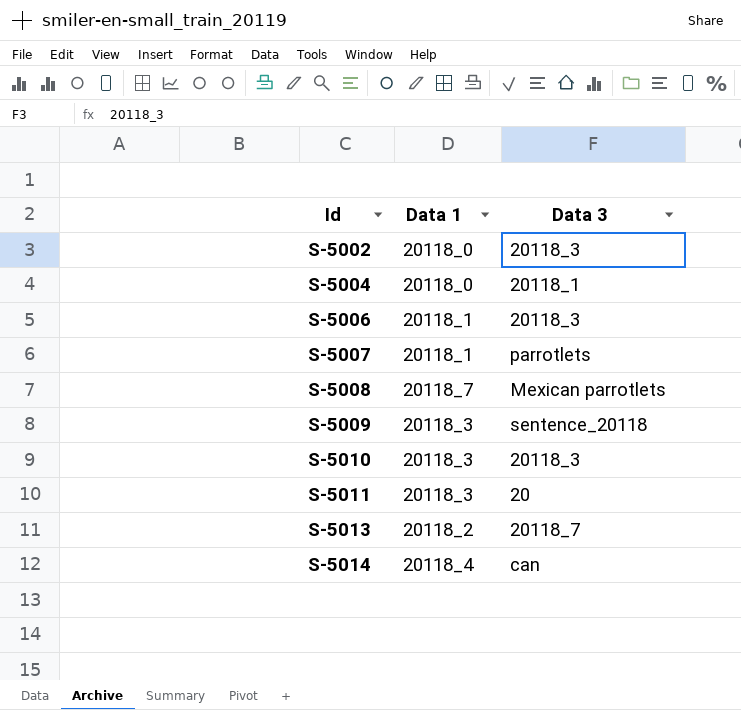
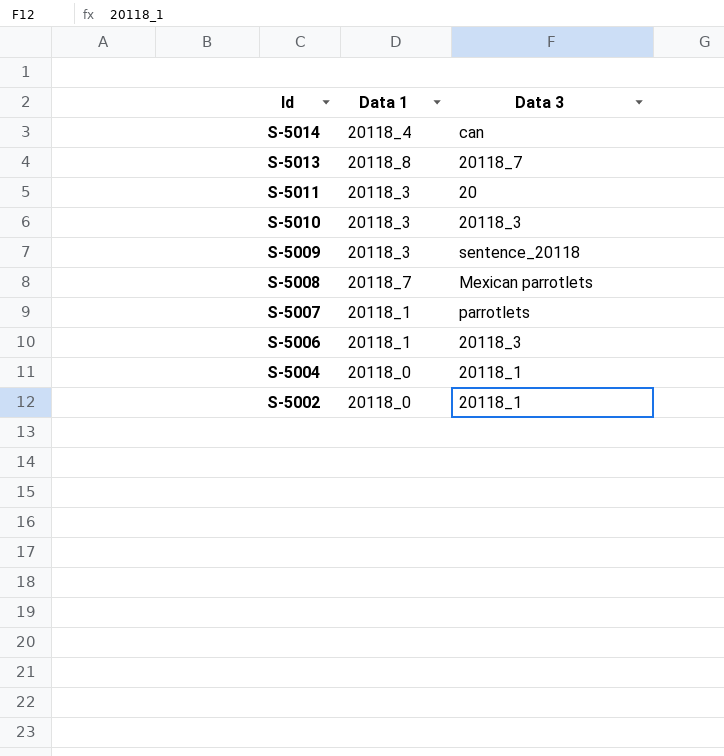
row order: Id ascending -> Id descending
S-5013 | Data 1: 20118_2 -> 20118_8
S-5002 | Data 3: 20118_3 -> 20118_1

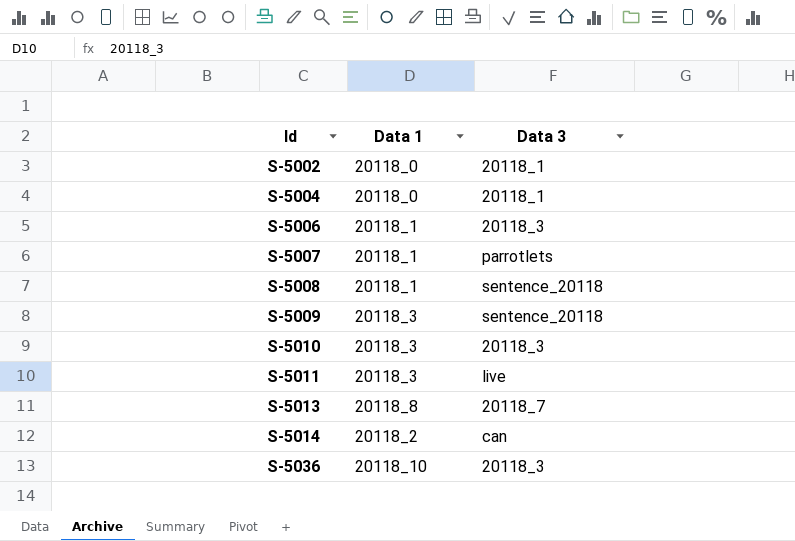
row order: Id descending -> Id ascending
S-5008 | Data 1: 20118_7 -> 20118_1
S-5008 | Data 3: Mexican parrotlets -> sentence_20118
S-5011 | Data 3: 20 -> live
S-5014 | Data 1: 20118_4 -> 20118_2
row S-5036: none -> 20118_10 | 20118_3

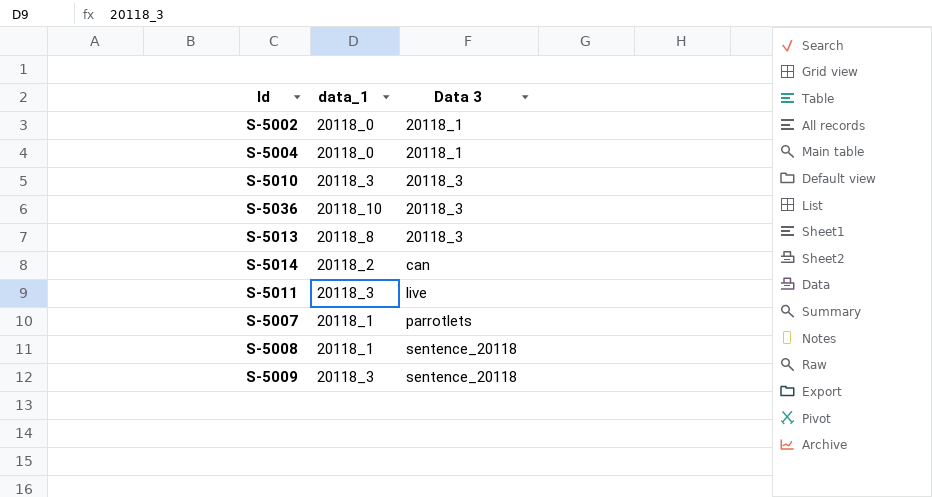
row order: Id ascending -> Data 3 ascending
column name: Data 1 -> data_1
row S-5006: 20118_1 | 20118_3 -> none
S-5013 | Data 3: 20118_7 -> 20118_3

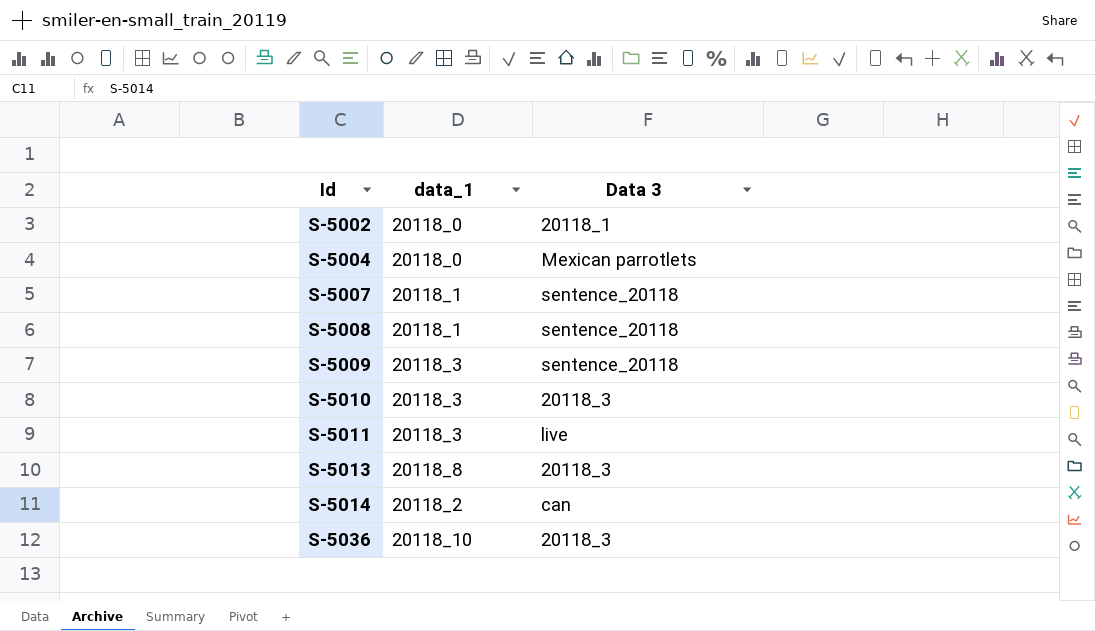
row order: Data 3 ascending -> Id ascending
S-5004 | Data 3: 20118_1 -> Mexican parrotlets
S-5007 | Data 3: parrotlets -> sentence_20118

